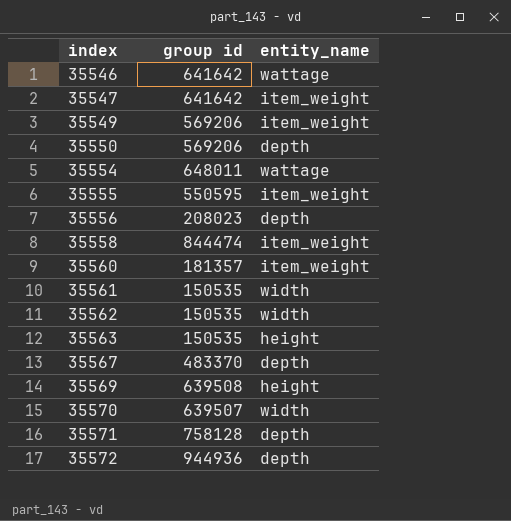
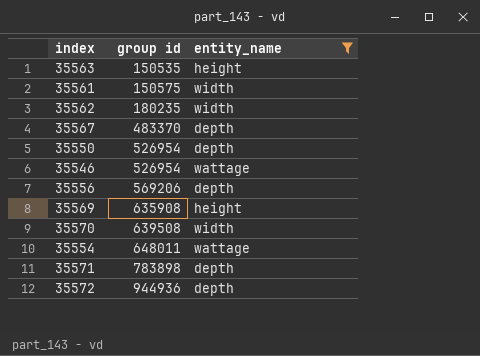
filter: none -> entity_name != item_weight
row order: index ascending -> group id ascending
35561 | group id: 150535 -> 150575
35562 | group id: 150535 -> 180235
35550 | group id: 569206 -> 526954
35546 | group id: 641642 -> 526954
35556 | group id: 208023 -> 569206
35569 | group id: 639508 -> 635908
35570 | group id: 639507 -> 639508
35571 | group id: 758128 -> 783898

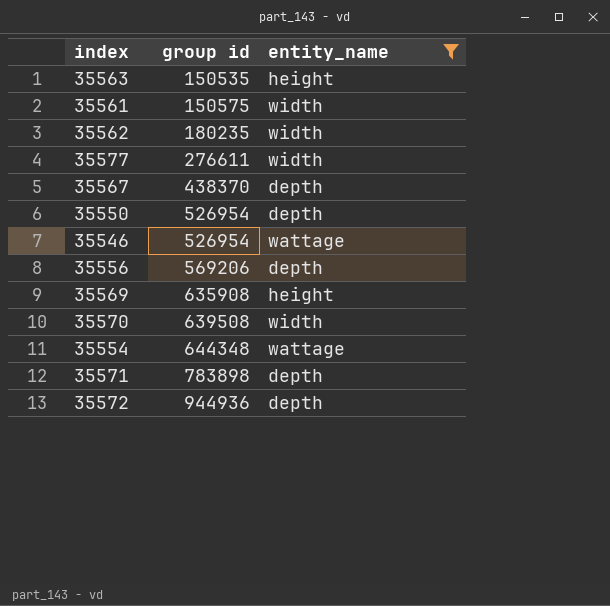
row 35577: none -> 276611 | width
35567 | group id: 483370 -> 438370
35554 | group id: 648011 -> 644348

